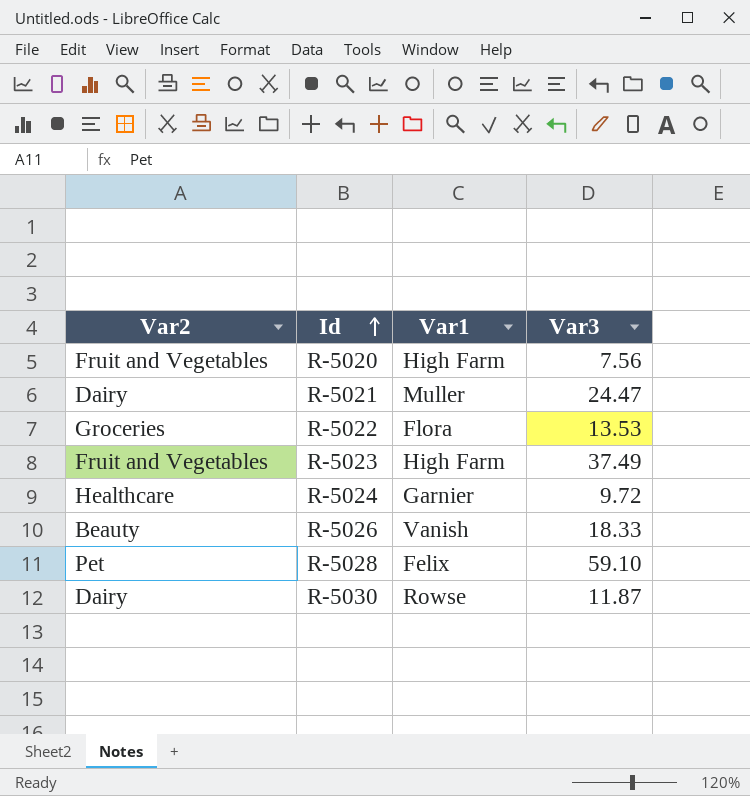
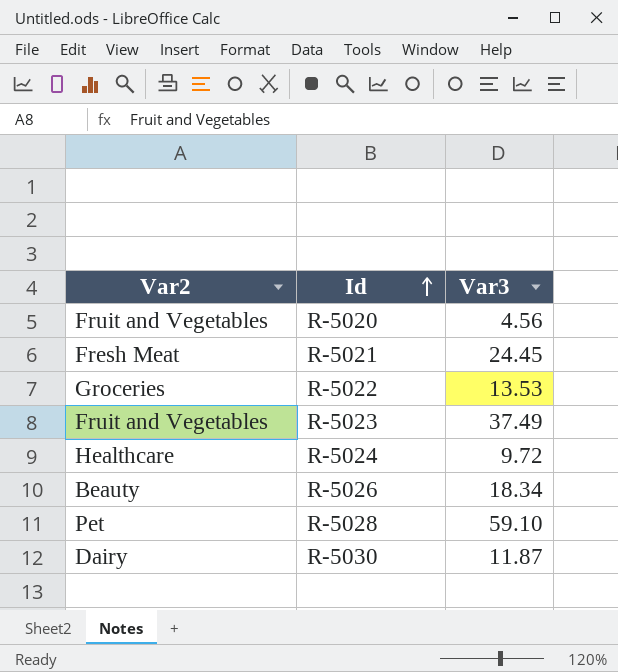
column Var1 | position: 3 -> none
R-5020 | Var3: 7.56 -> 4.56
R-5021 | Var2: Dairy -> Fresh Meat
R-5021 | Var3: 24.47 -> 24.45
R-5026 | Var3: 18.33 -> 18.34

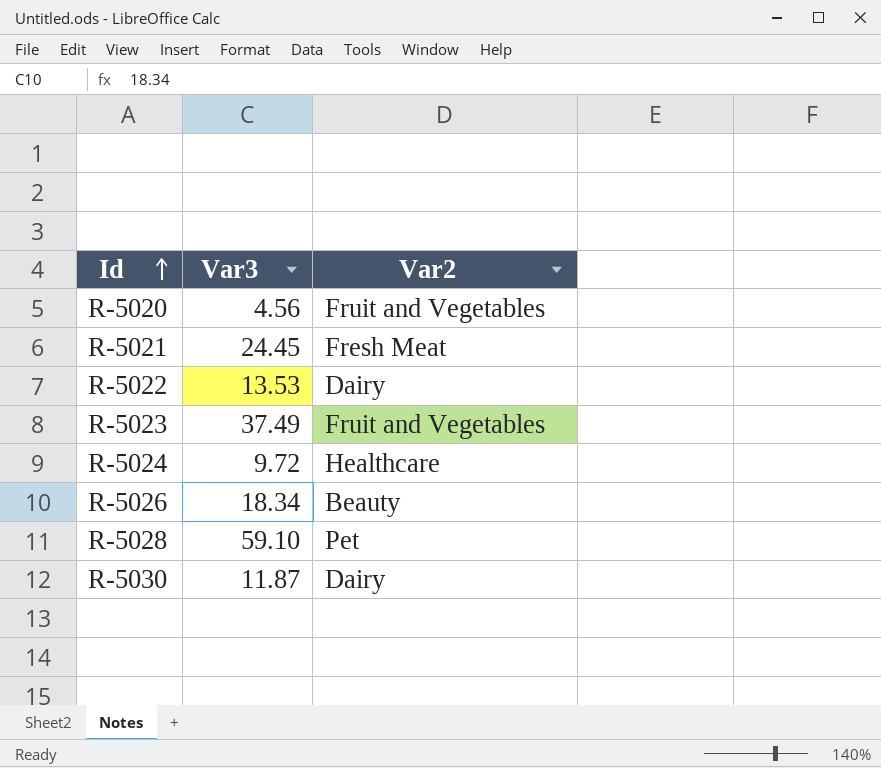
column Var2 | position: 1 -> 3
R-5022 | Var2: Groceries -> Dairy

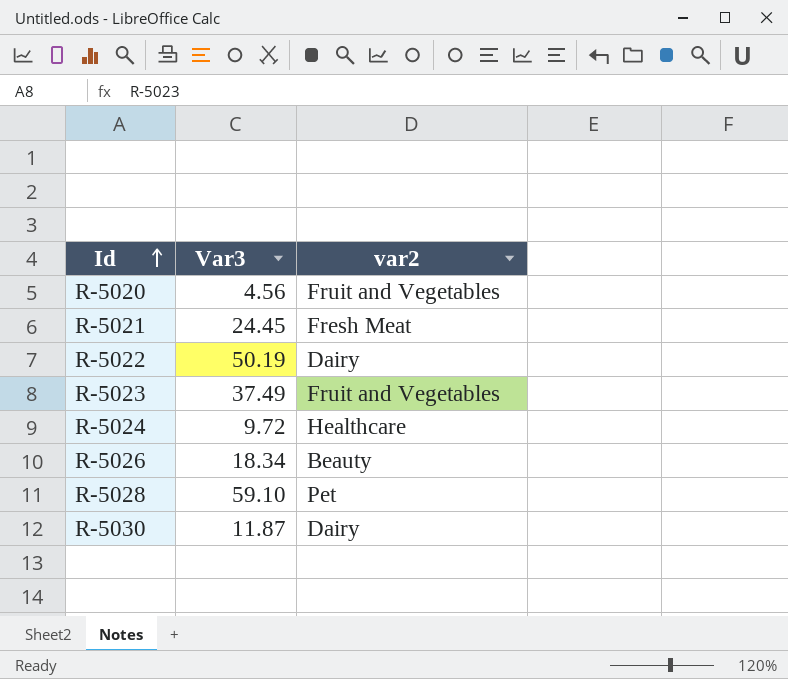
column name: Var2 -> var2
R-5022 | Var3: 13.53 -> 50.19

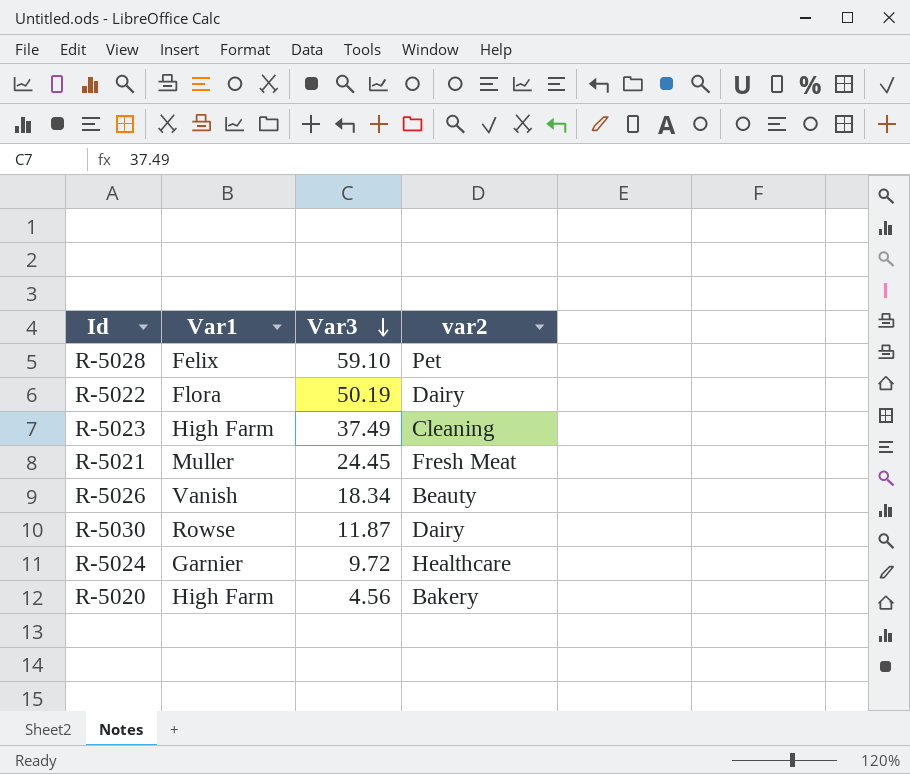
row order: Id ascending -> Var3 descending
column Var1 | position: none -> 2
R-5023 | var2: Fruit and Vegetables -> Cleaning
R-5020 | var2: Fruit and Vegetables -> Bakery

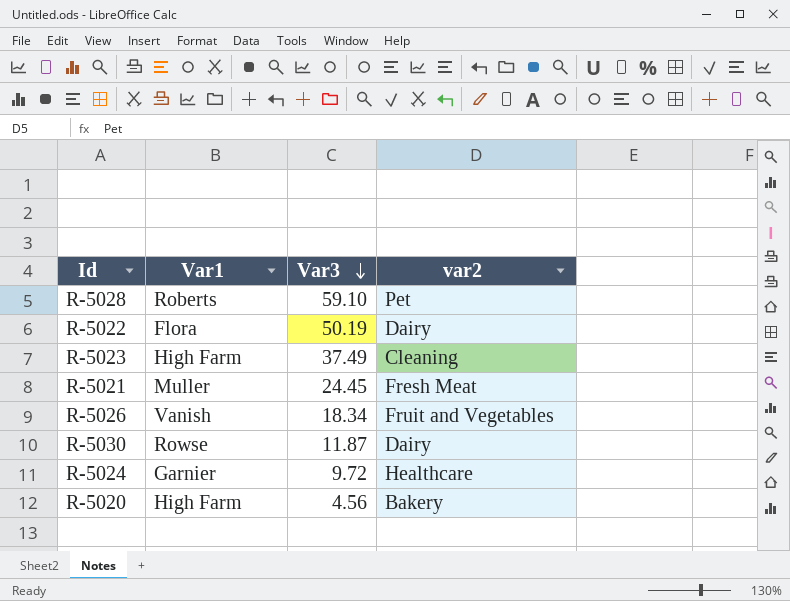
R-5028 | Var1: Felix -> Roberts
R-5026 | var2: Beauty -> Fruit and Vegetables

